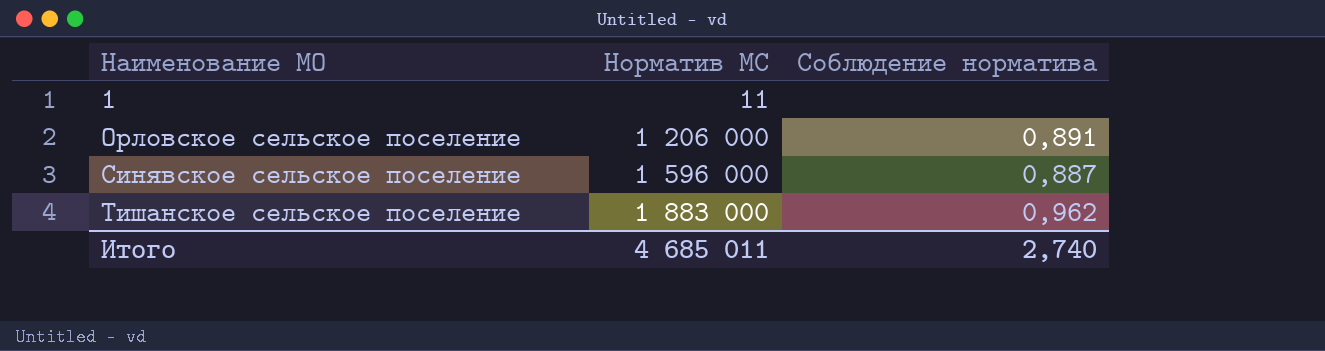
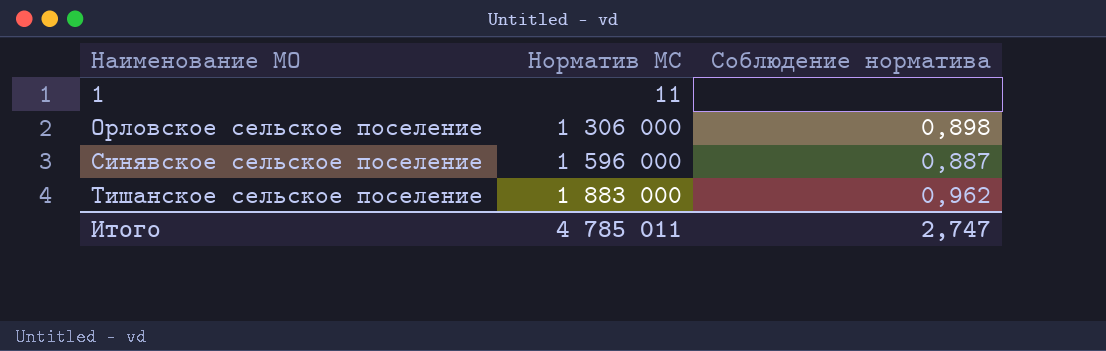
Орловское сельское поселение | Норматив МС: 1 206 000 -> 1 306 000
Орловское сельское поселение | Соблюдение норматива: 0,891 -> 0,898
Итого | Норматив МС: 4 685 011 -> 4 785 011
Итого | Соблюдение норматива: 2,740 -> 2,747

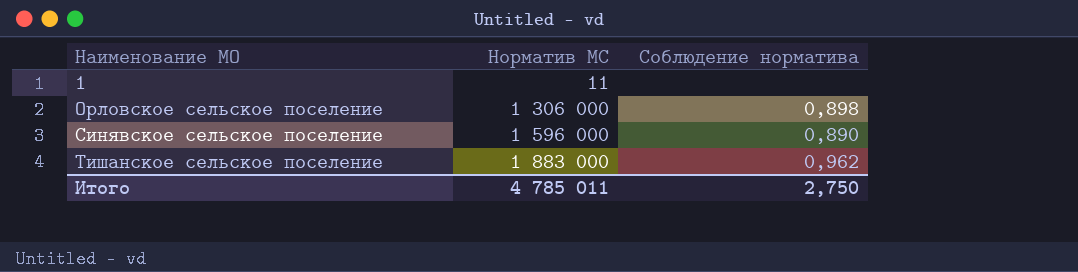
Синявское сельское поселение | Соблюдение норматива: 0,887 -> 0,890
Итого | Соблюдение норматива: 2,747 -> 2,750

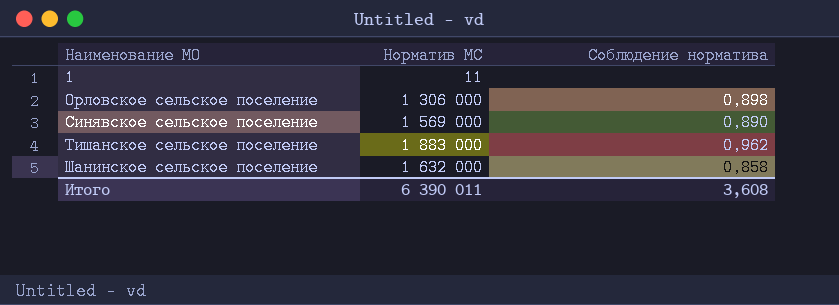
Синявское сельское поселение | Норматив МС: 1 596 000 -> 1 569 000
row Шанинское сельское поселение: none -> 1 632 000 | 0,858
Итого | Норматив МС: 4 785 011 -> 6 390 011
Итого | Соблюдение норматива: 2,750 -> 3,608

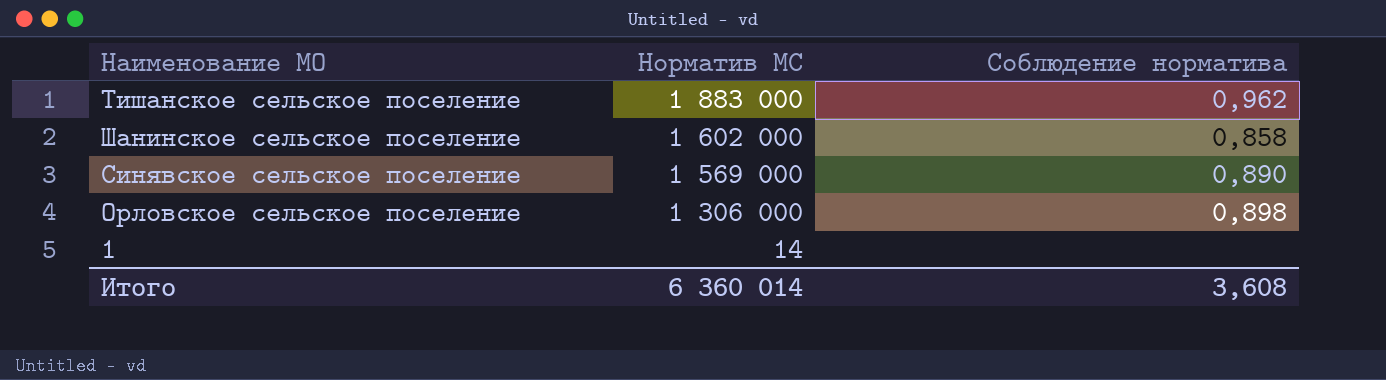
row order: Наименование МО ascending -> Норматив МС descending
Шанинское сельское поселение | Норматив МС: 1 632 000 -> 1 602 000
1 | Норматив МС: 11 -> 14
Итого | Норматив МС: 6 390 011 -> 6 360 014

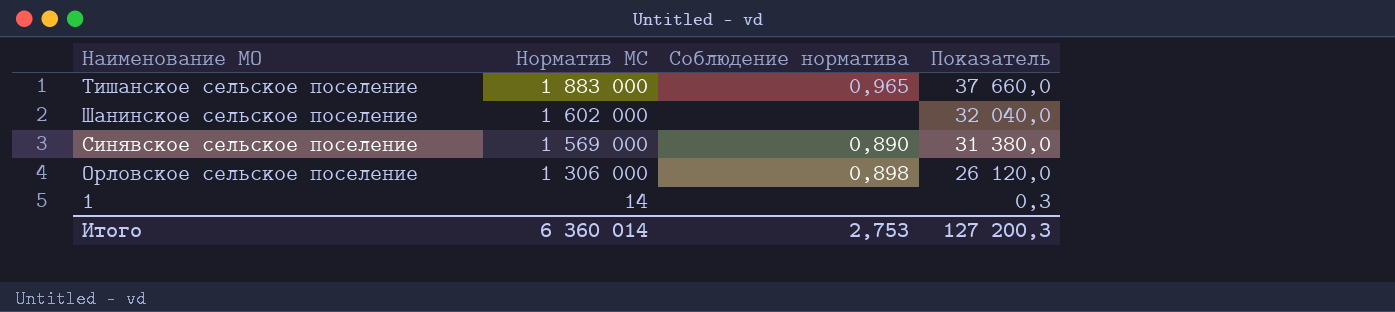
column Показатель | formula: none -> [Норматив МС] * 0,02
Тишанское сельское поселение | Соблюдение норматива: 0,962 -> 0,965
Шанинское сельское поселение | Соблюдение норматива: 0,858 -> none
Итого | Соблюдение норматива: 3,608 -> 2,753

